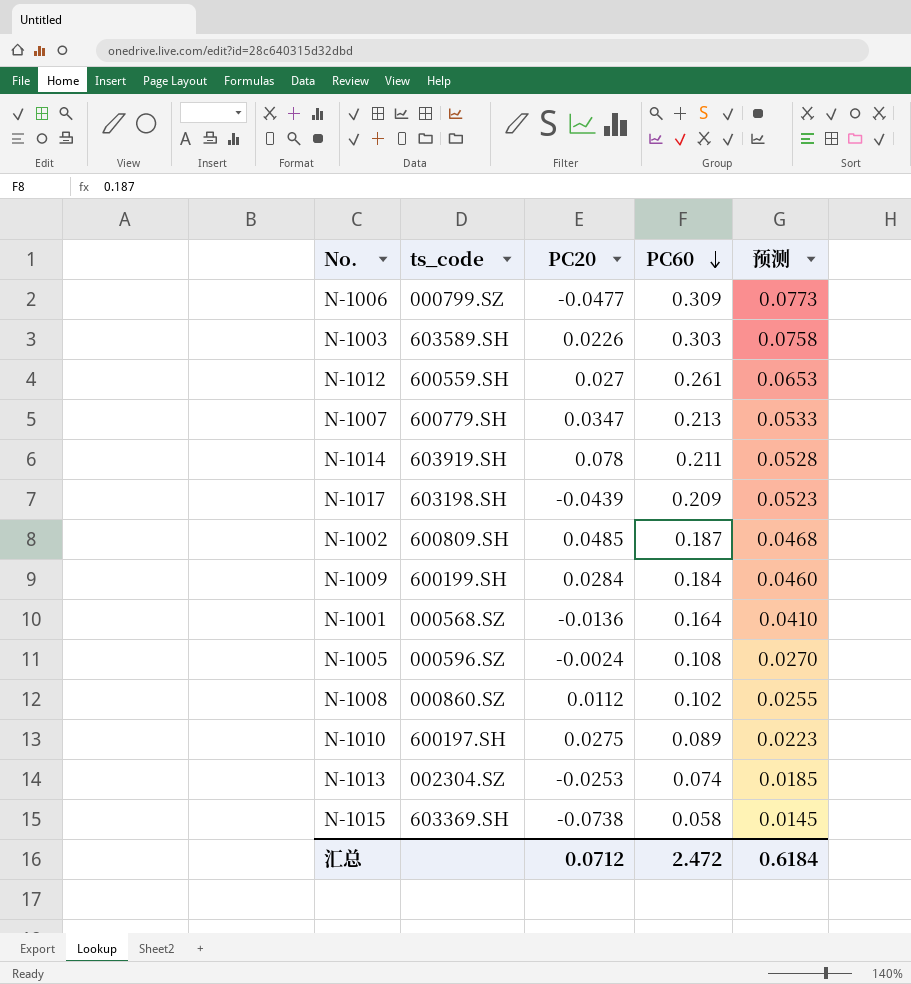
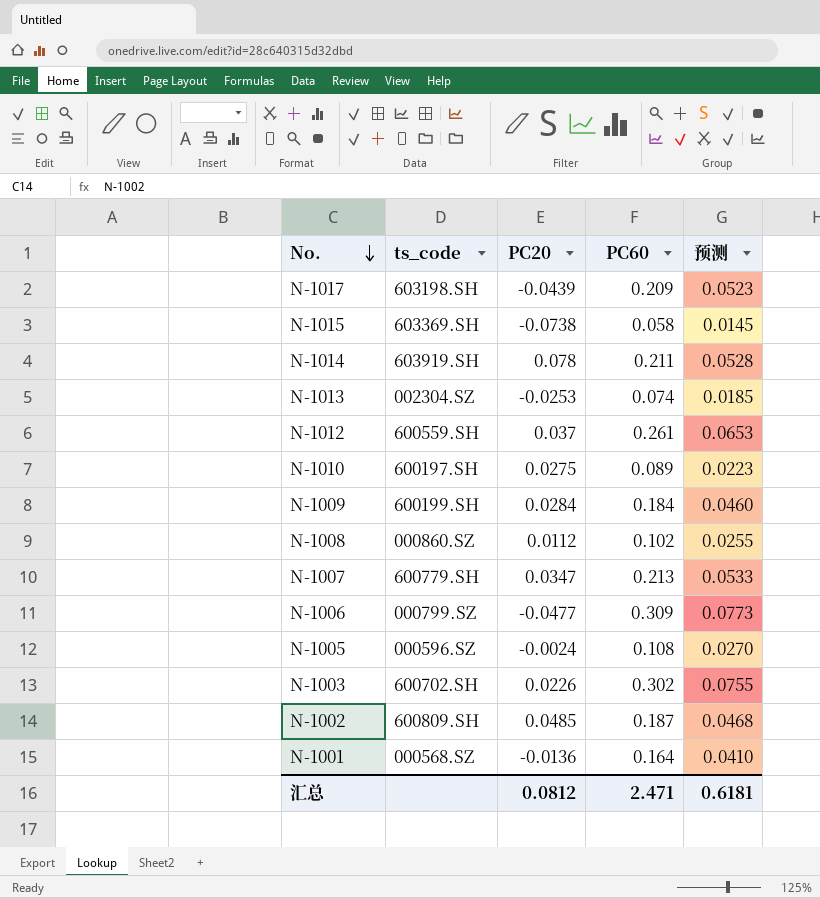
row order: PC60 descending -> No. descending
N-1012 | PC20: 0.027 -> 0.037
N-1003 | ts_code: 603589.SH -> 600702.SH
N-1003 | PC60: 0.303 -> 0.302
N-1003 | 预测: 0.0758 -> 0.0755
汇总 | PC20: 0.0712 -> 0.0812
汇总 | PC60: 2.472 -> 2.471
汇总 | 预测: 0.6184 -> 0.6181

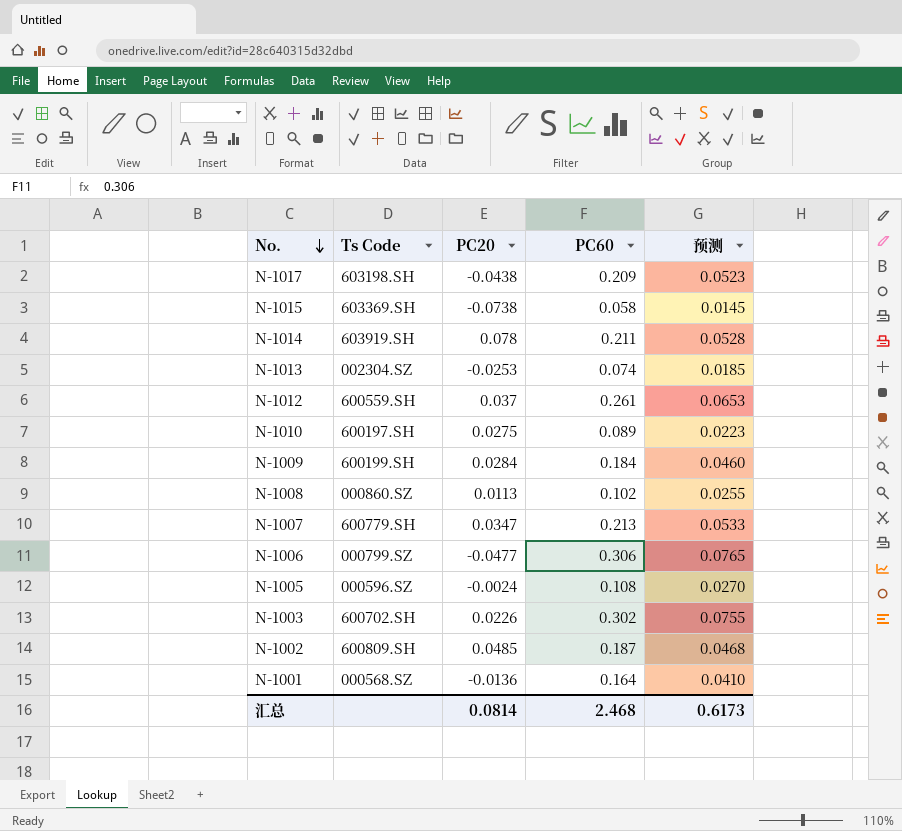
column name: ts_code -> Ts Code
N-1017 | PC20: -0.0439 -> -0.0438
N-1008 | PC20: 0.0112 -> 0.0113
N-1006 | PC60: 0.309 -> 0.306
N-1006 | 预测: 0.0773 -> 0.0765
汇总 | PC20: 0.0812 -> 0.0814
汇总 | PC60: 2.471 -> 2.468
汇总 | 预测: 0.6181 -> 0.6173

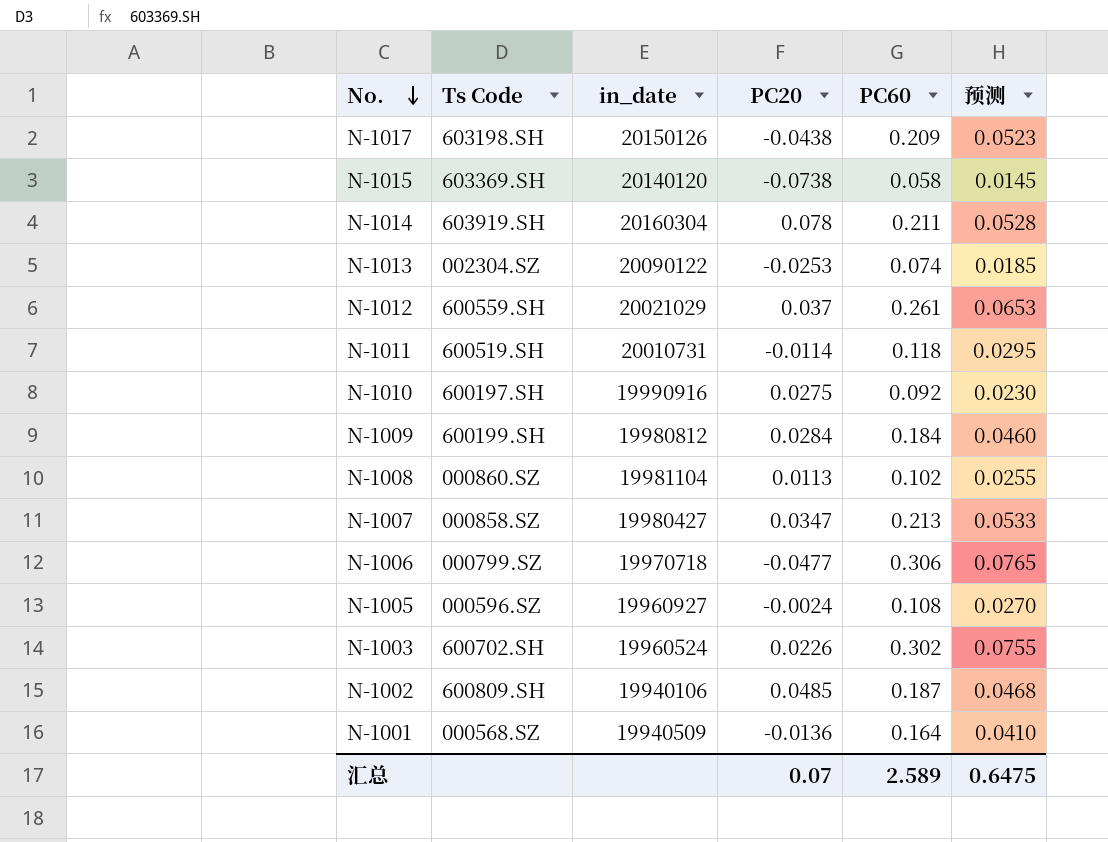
column in_date | position: none -> 3
row N-1011: none -> 600519.SH | 20010731 | -0.0114 | 0.118 | 0.0295
N-1010 | PC60: 0.089 -> 0.092
N-1010 | 预测: 0.0223 -> 0.0230
N-1007 | Ts Code: 600779.SH -> 000858.SZ
汇总 | PC20: 0.0814 -> 0.07
汇总 | PC60: 2.468 -> 2.589
汇总 | 预测: 0.6173 -> 0.6475

